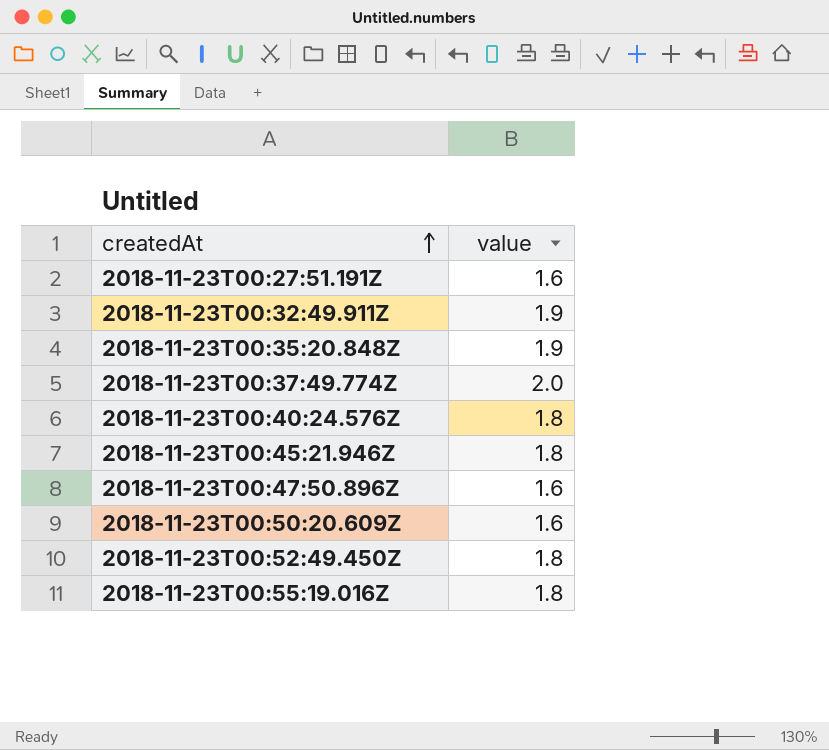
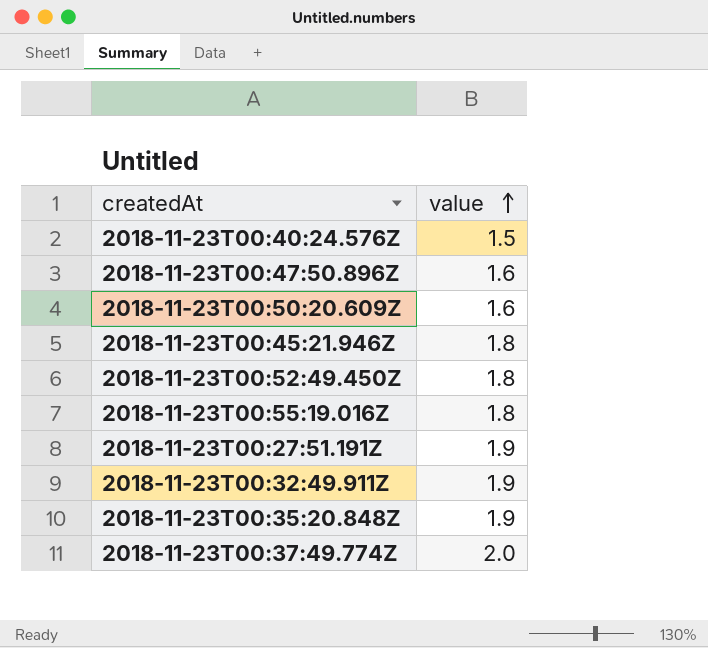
row order: createdAt ascending -> value ascending
2018-11-23T00:40:24.576Z | value: 1.8 -> 1.5
2018-11-23T00:27:51.191Z | value: 1.6 -> 1.9

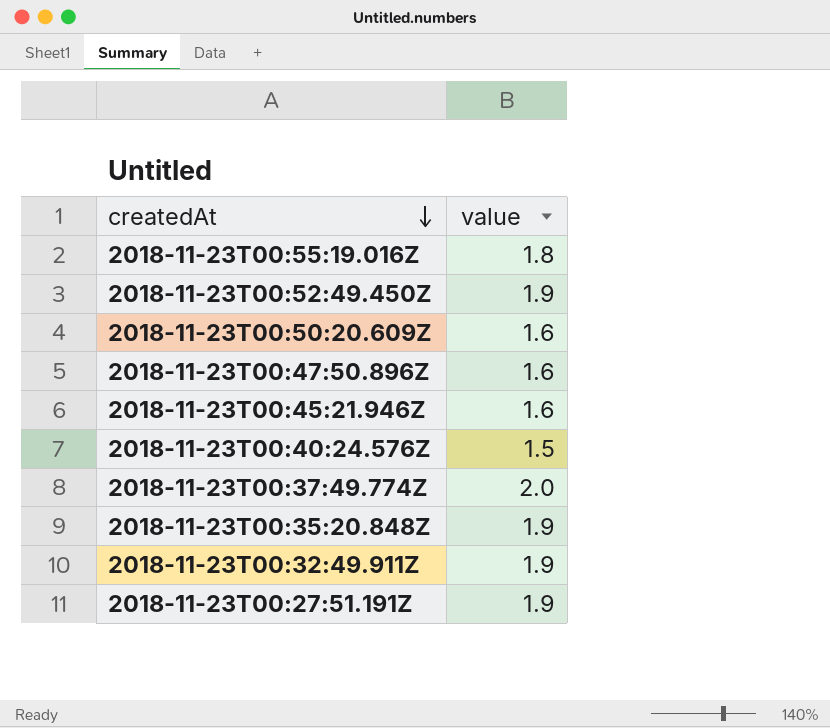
row order: value ascending -> createdAt descending
2018-11-23T00:52:49.450Z | value: 1.8 -> 1.9
2018-11-23T00:45:21.946Z | value: 1.8 -> 1.6

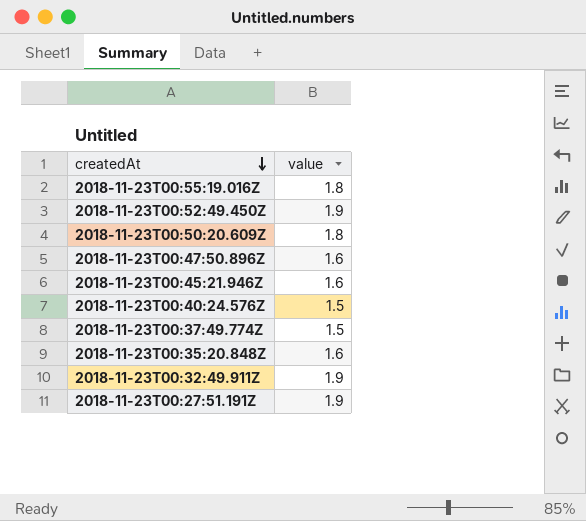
2018-11-23T00:50:20.609Z | value: 1.6 -> 1.8
2018-11-23T00:37:49.774Z | value: 2.0 -> 1.5
2018-11-23T00:35:20.848Z | value: 1.9 -> 1.6

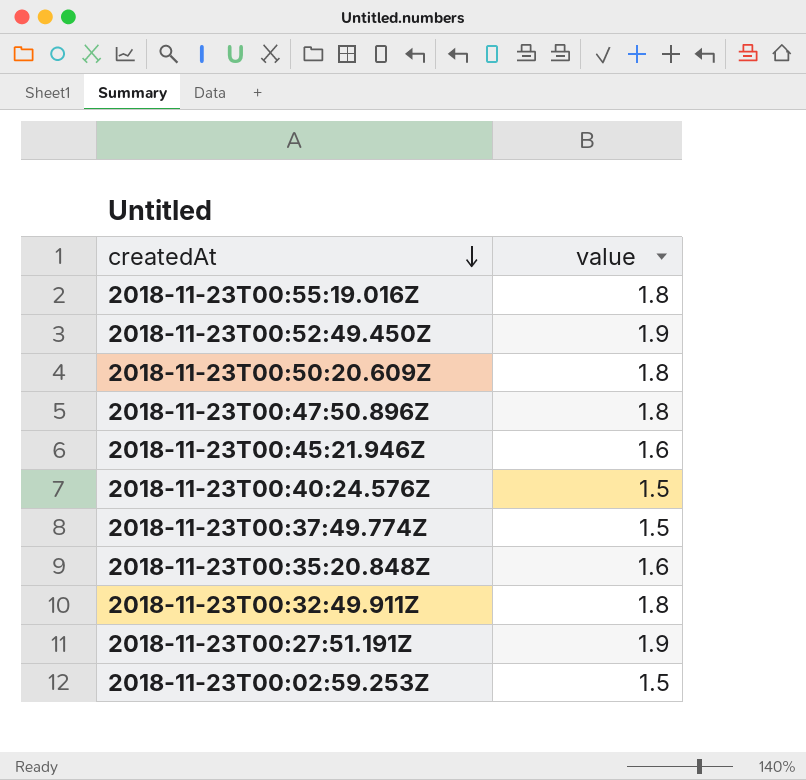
2018-11-23T00:47:50.896Z | value: 1.6 -> 1.8
2018-11-23T00:32:49.911Z | value: 1.9 -> 1.8
row 2018-11-23T00:02:59.253Z: none -> 1.5

